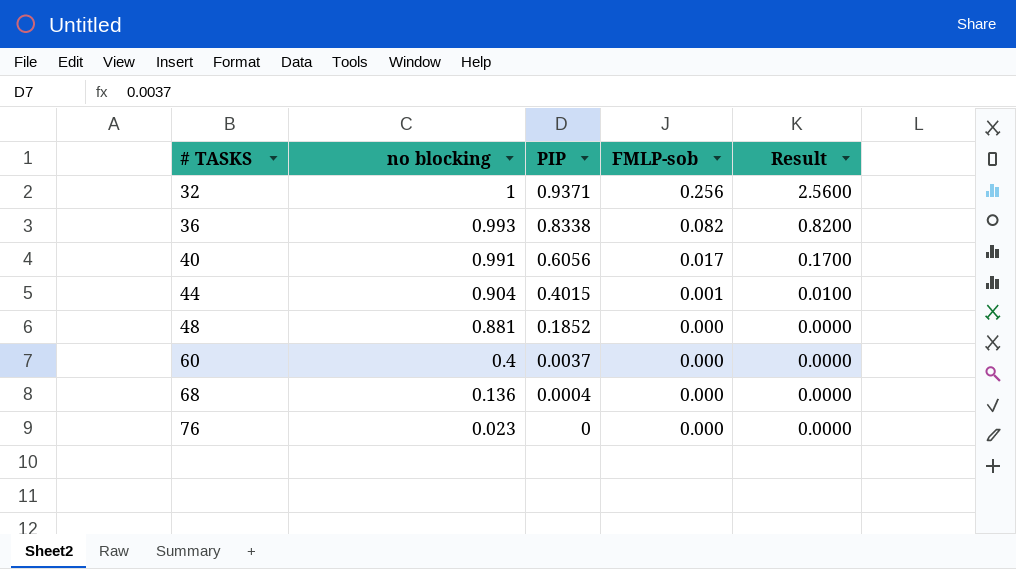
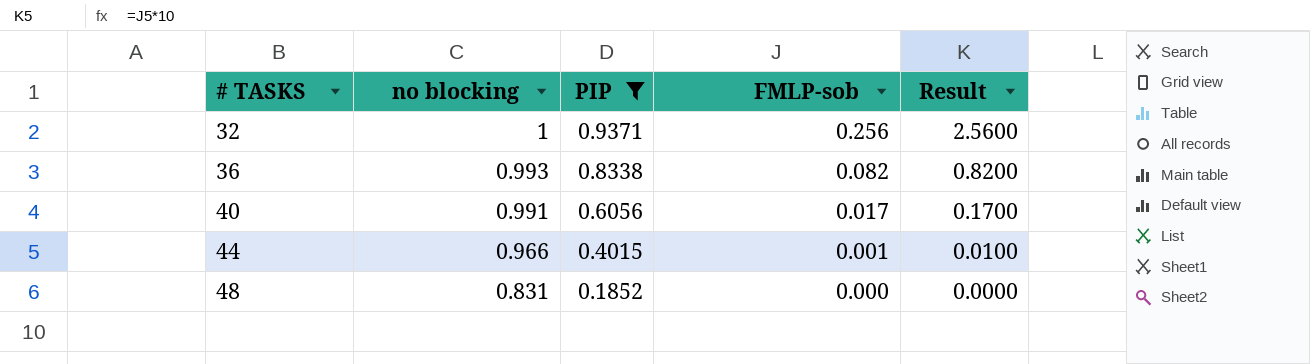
filter: none -> PIP >= 0.1852
44 | no blocking: 0.904 -> 0.966
48 | no blocking: 0.881 -> 0.831

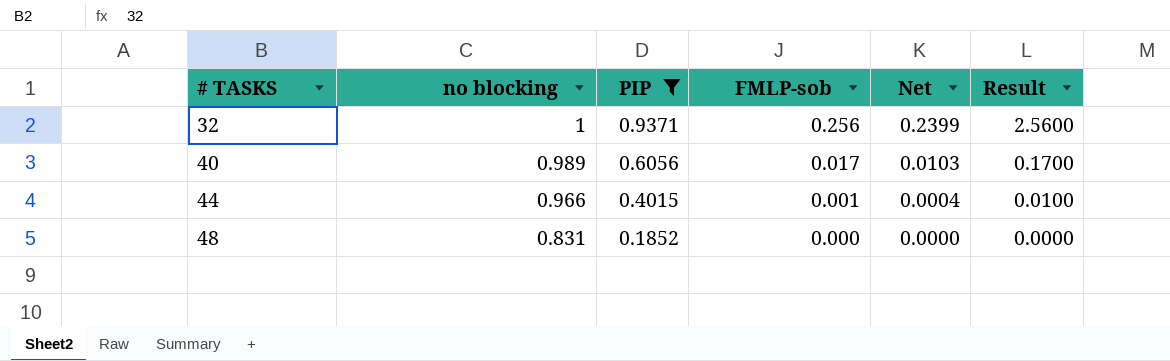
column Net | formula: none -> [PIP] * [FMLP-sob]
row 36: 0.993 | 0.8338 | 0.082 | 0.8200 -> none
40 | no blocking: 0.991 -> 0.989

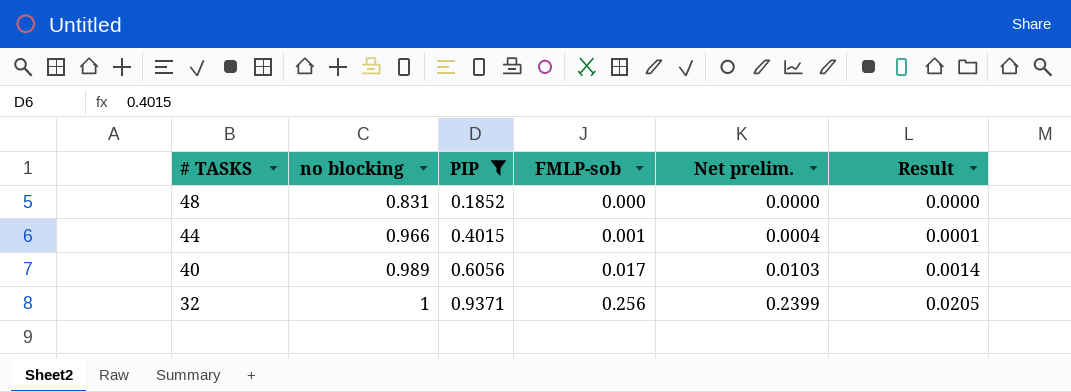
row order: # TASKS ascending -> # TASKS descending
column name: Net -> Net prelim.
column Result | formula: [FMLP-sob] * 10 -> [FMLP-sob] * 0.08

